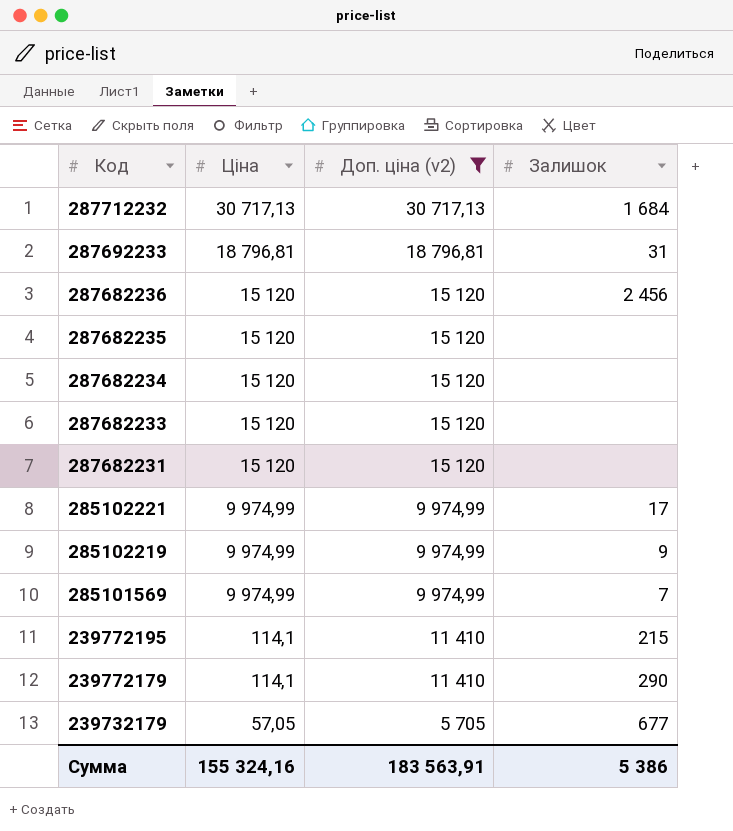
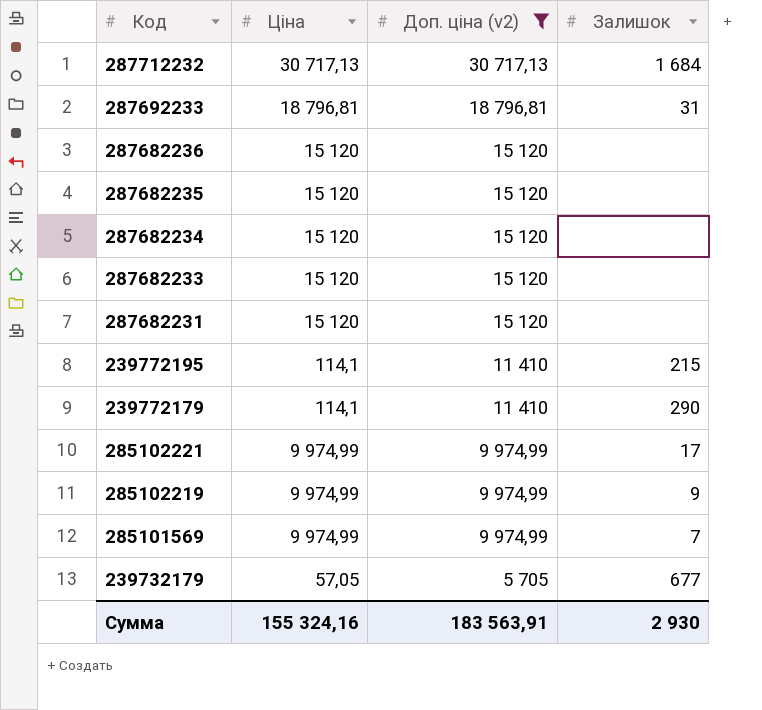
row order: Код descending -> Доп. ціна (v2) descending
287682236 | Залишок: 2 456 -> none
Сумма | Залишок: 5 386 -> 2 930

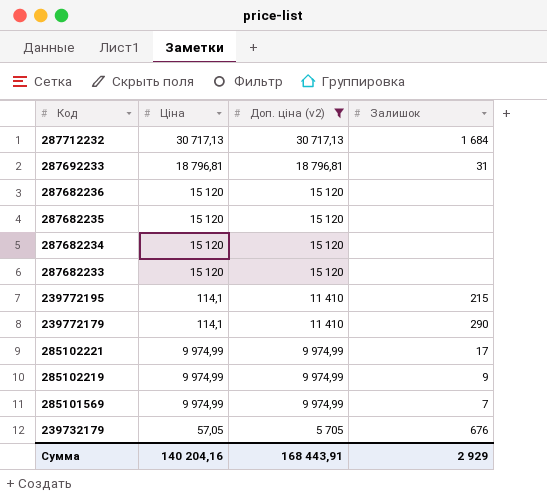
row 287682231: 15 120 | 15 120 | none -> none
239732179 | Залишок: 677 -> 676
Сумма | Ціна: 155 324,16 -> 140 204,16
Сумма | Доп. ціна (v2): 183 563,91 -> 168 443,91
Сумма | Залишок: 2 930 -> 2 929

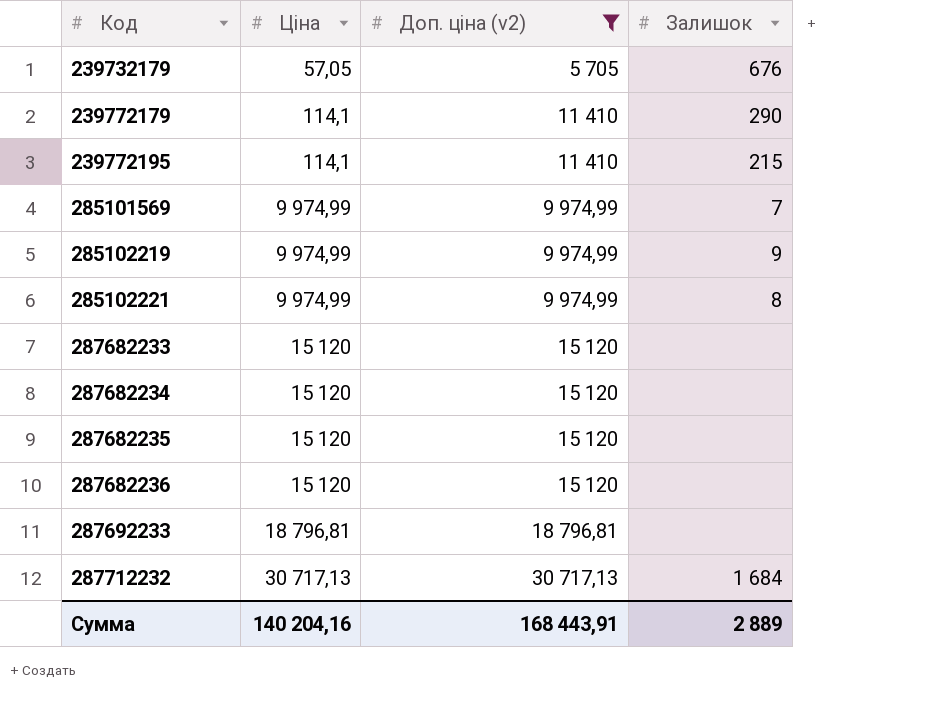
row order: Доп. ціна (v2) descending -> Код ascending
285102221 | Залишок: 17 -> 8
287692233 | Залишок: 31 -> none
Сумма | Залишок: 2 929 -> 2 889

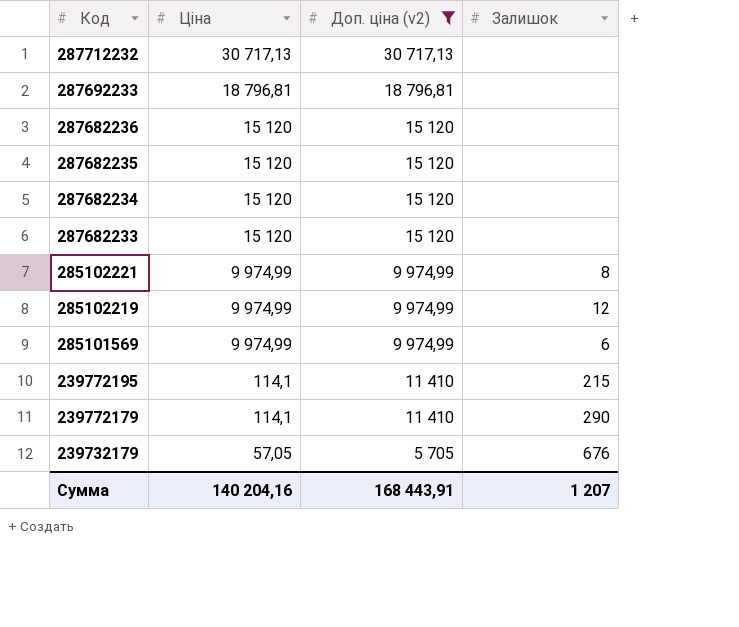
row order: Код ascending -> Код descending
287712232 | Залишок: 1 684 -> none
285102219 | Залишок: 9 -> 12
285101569 | Залишок: 7 -> 6
Сумма | Залишок: 2 889 -> 1 207

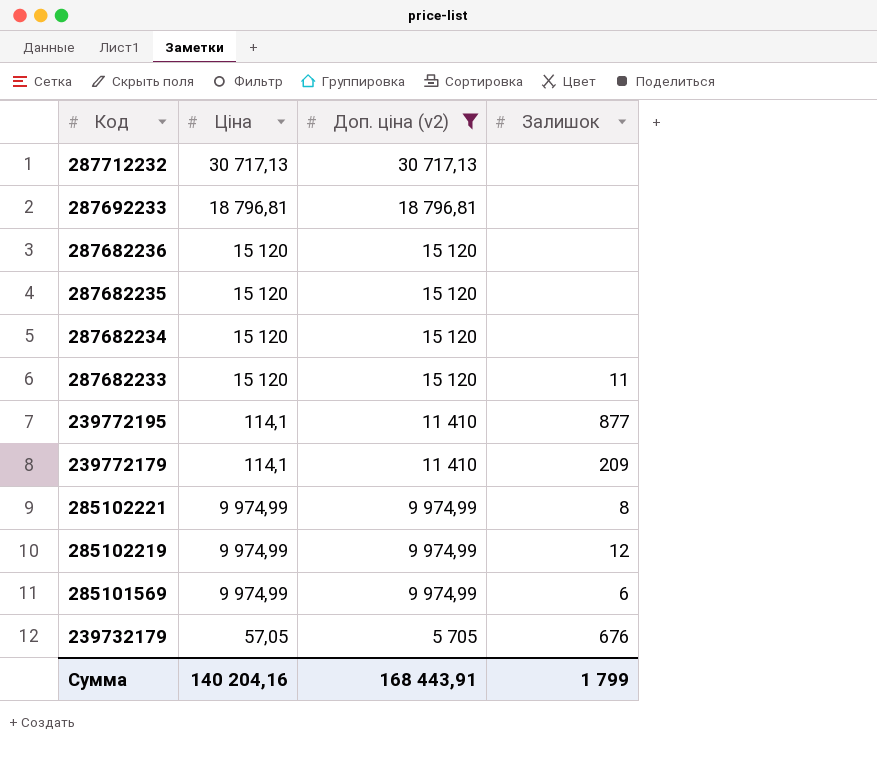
row order: Код descending -> Доп. ціна (v2) descending
287682233 | Залишок: none -> 11
239772195 | Залишок: 215 -> 877
239772179 | Залишок: 290 -> 209
Сумма | Залишок: 1 207 -> 1 799

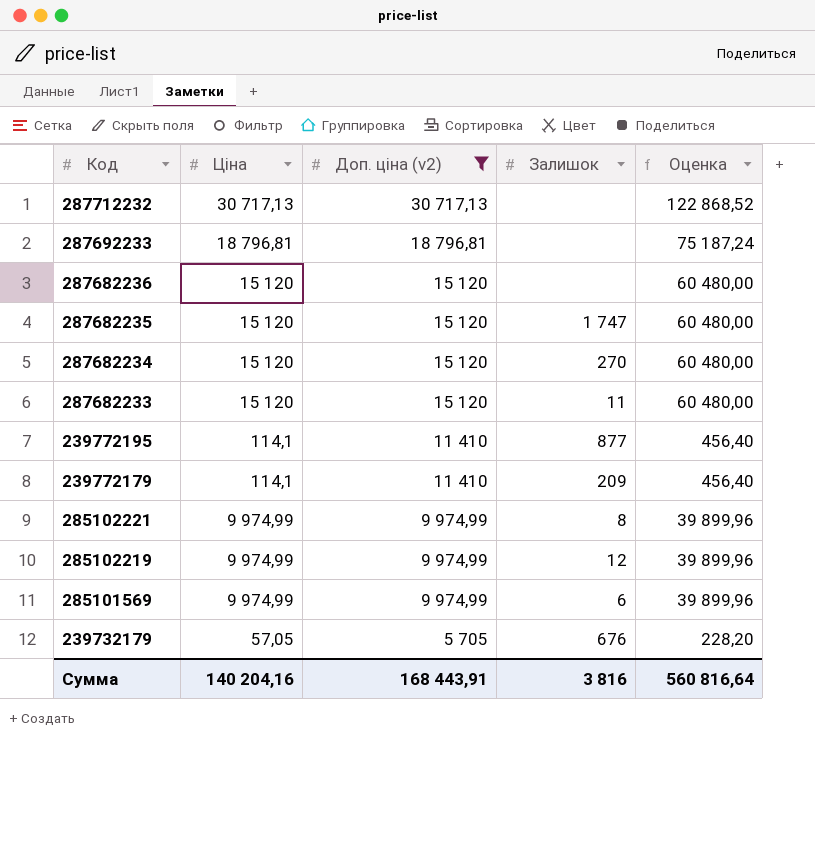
column Оценка | formula: none -> [Ціна] * 4
287682235 | Залишок: none -> 1 747
287682234 | Залишок: none -> 270
Сумма | Залишок: 1 799 -> 3 816

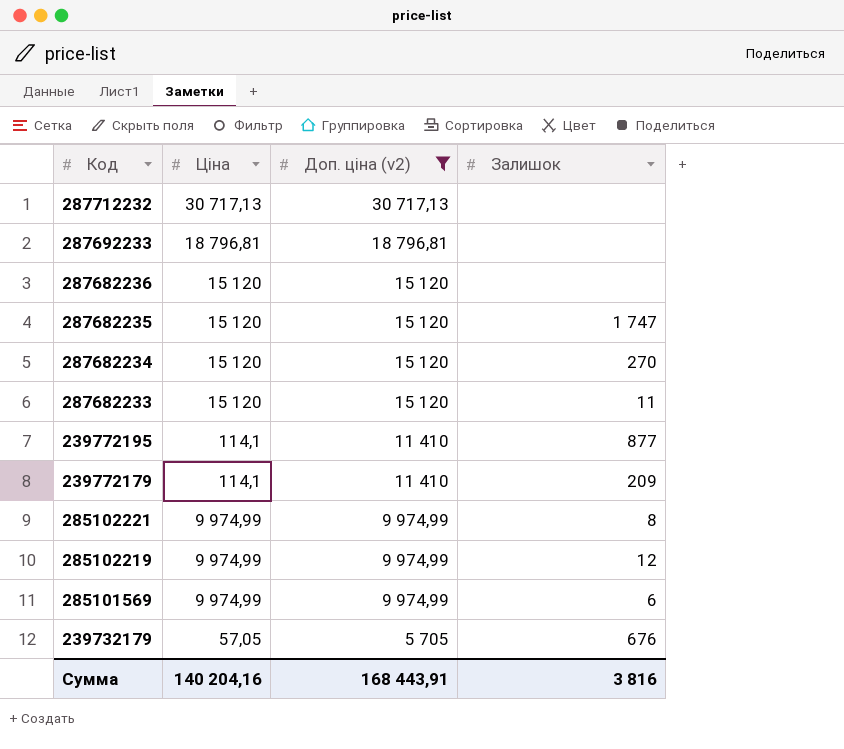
column Оценка | formula: [Ціна] * 4 -> none

